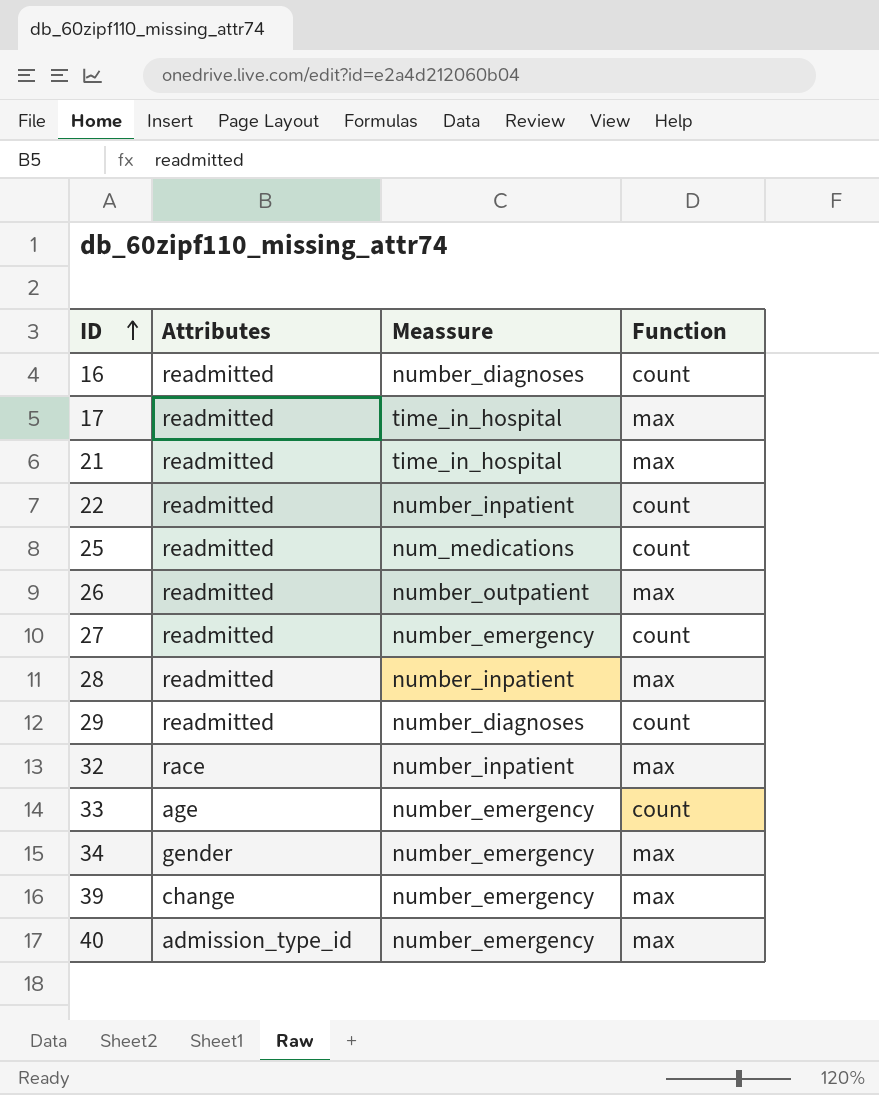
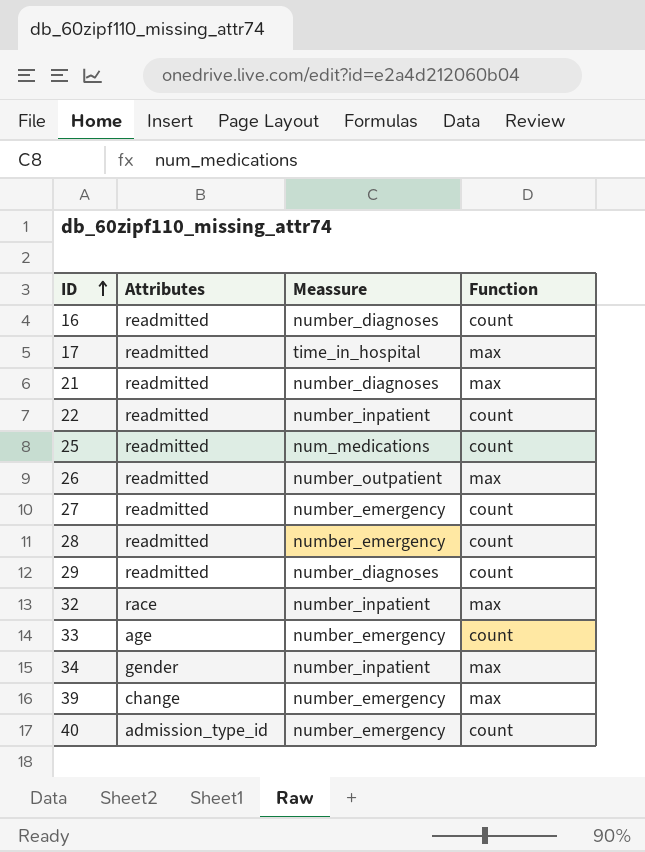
21 | Meassure: time_in_hospital -> number_diagnoses
28 | Meassure: number_inpatient -> number_emergency
28 | Function: max -> count
34 | Meassure: number_emergency -> number_inpatient
40 | Function: max -> count

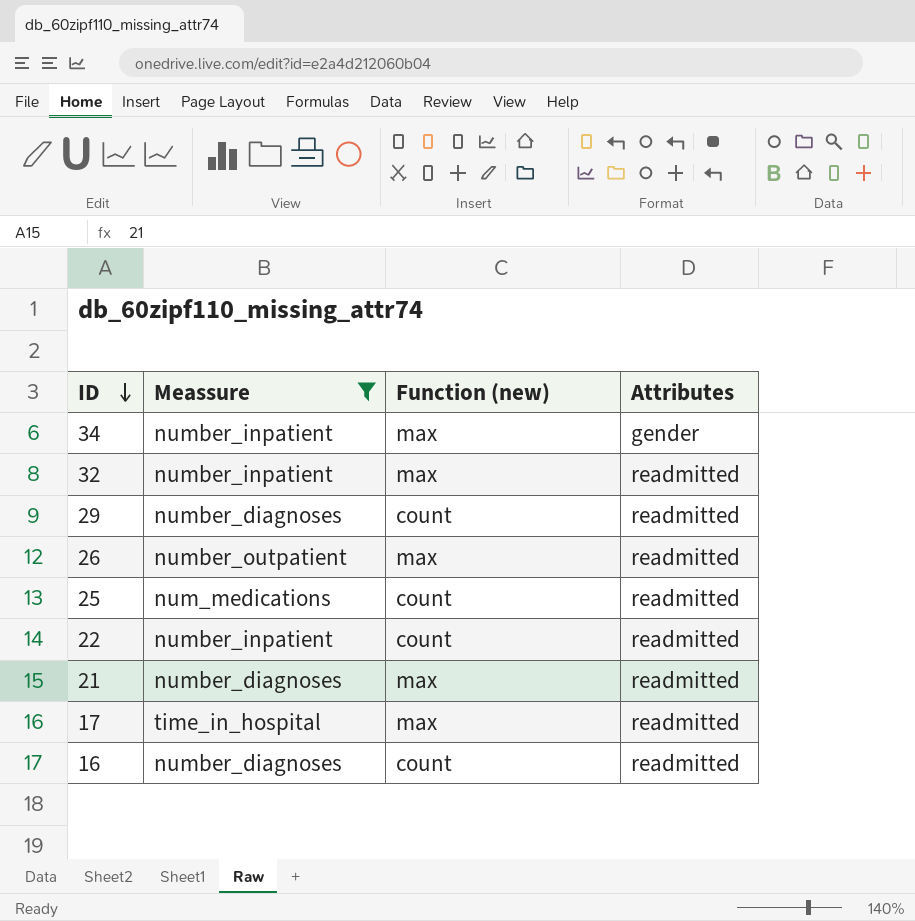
filter: none -> Meassure != number_emergency
row order: ID ascending -> ID descending
column name: Function -> Function (new)
column Attributes | position: 2 -> 4
32 | Attributes: race -> readmitted

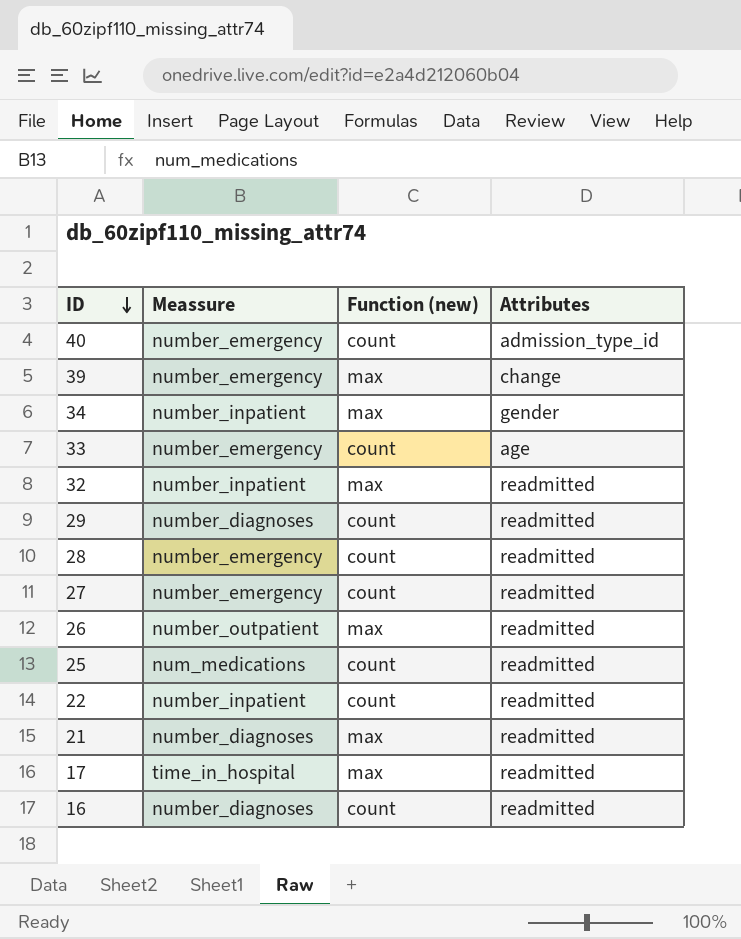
filter: Meassure != number_emergency -> none

